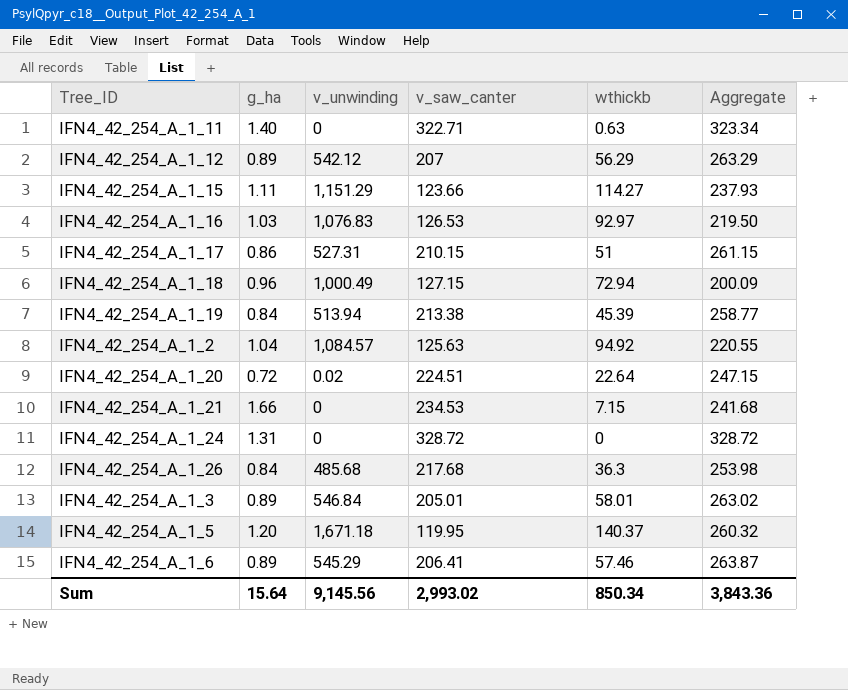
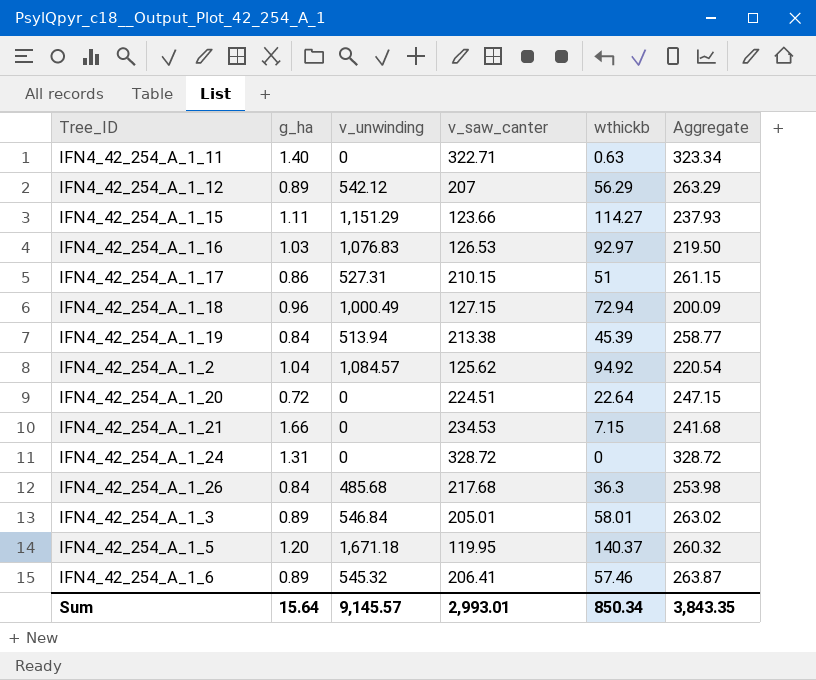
IFN4_42_254_A_1_2 | v_saw_canter: 125.63 -> 125.62
IFN4_42_254_A_1_2 | Aggregate: 220.55 -> 220.54
IFN4_42_254_A_1_20 | v_unwinding: 0.02 -> 0
IFN4_42_254_A_1_6 | v_unwinding: 545.29 -> 545.32
Sum | v_unwinding: 9,145.56 -> 9,145.57
Sum | v_saw_canter: 2,993.02 -> 2,993.01
Sum | Aggregate: 3,843.36 -> 3,843.35

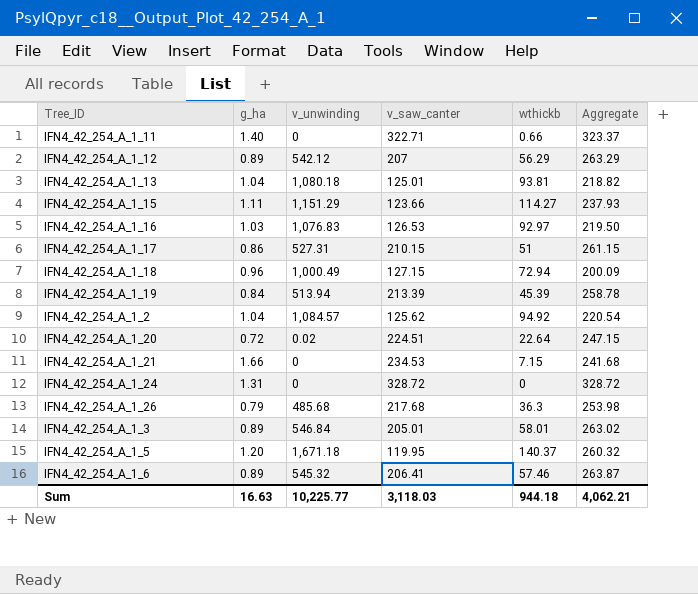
IFN4_42_254_A_1_11 | wthickb: 0.63 -> 0.66
IFN4_42_254_A_1_11 | Aggregate: 323.34 -> 323.37
row IFN4_42_254_A_1_13: none -> 1.04 | 1,080.18 | 125.01 | 93.81 | 218.82
IFN4_42_254_A_1_19 | v_saw_canter: 213.38 -> 213.39
IFN4_42_254_A_1_19 | Aggregate: 258.77 -> 258.78
IFN4_42_254_A_1_20 | v_unwinding: 0 -> 0.02
IFN4_42_254_A_1_26 | g_ha: 0.84 -> 0.79
Sum | g_ha: 15.64 -> 16.63
Sum | v_unwinding: 9,145.57 -> 10,225.77
Sum | v_saw_canter: 2,993.01 -> 3,118.03
Sum | wthickb: 850.34 -> 944.18
Sum | Aggregate: 3,843.35 -> 4,062.21

